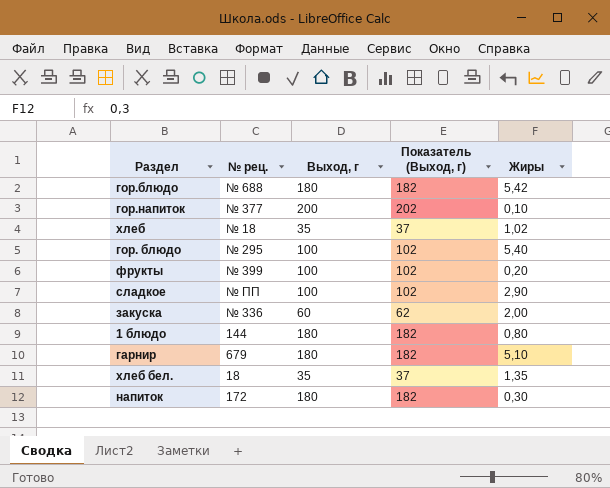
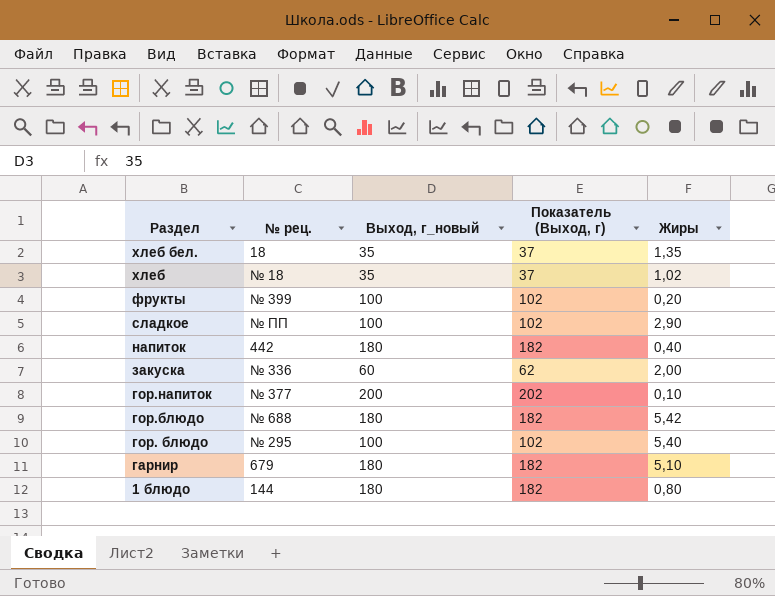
row order: none -> Раздел descending
column name: Выход, г -> Выход, г_новый
напиток | № рец.: 172 -> 442
напиток | Жиры: 0,30 -> 0,40

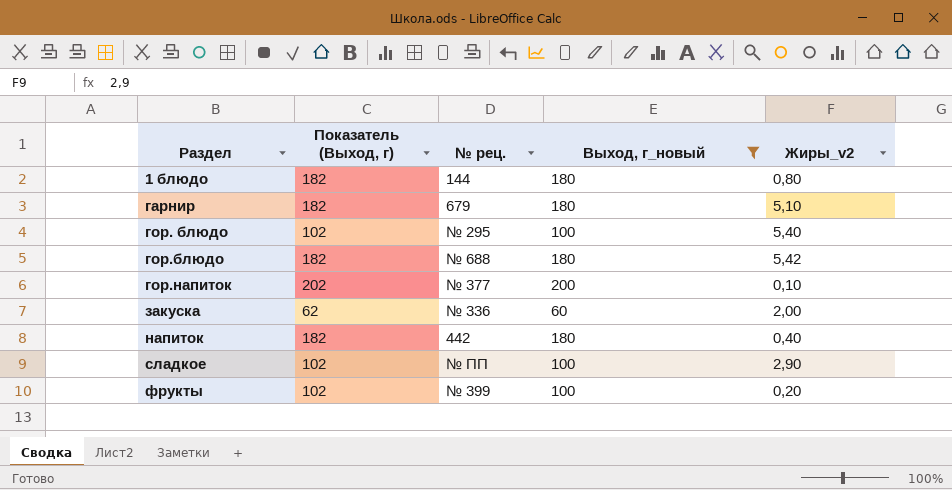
filter: none -> Выход, г_новый != 35
row order: Раздел descending -> Раздел ascending
column Показатель (Выход, г) | position: 4 -> 2
column name: Жиры -> Жиры_v2

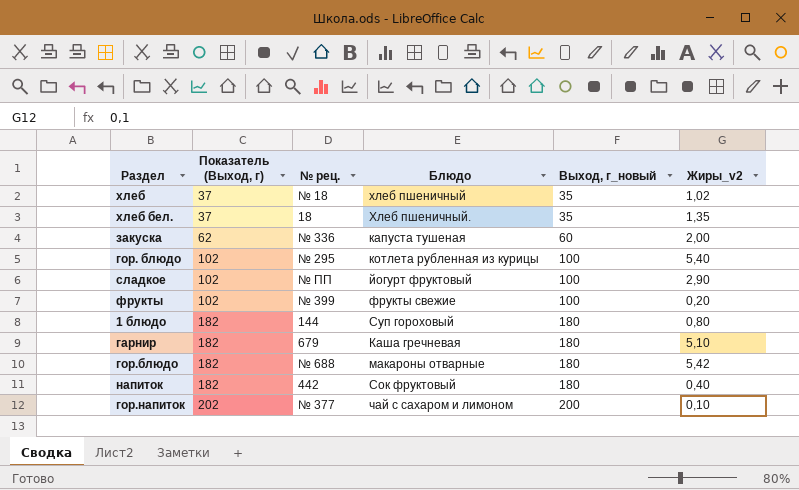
filter: Выход, г_новый != 35 -> none
row order: Раздел ascending -> Показатель (Выход, г) ascending
column Блюдо | position: none -> 4

